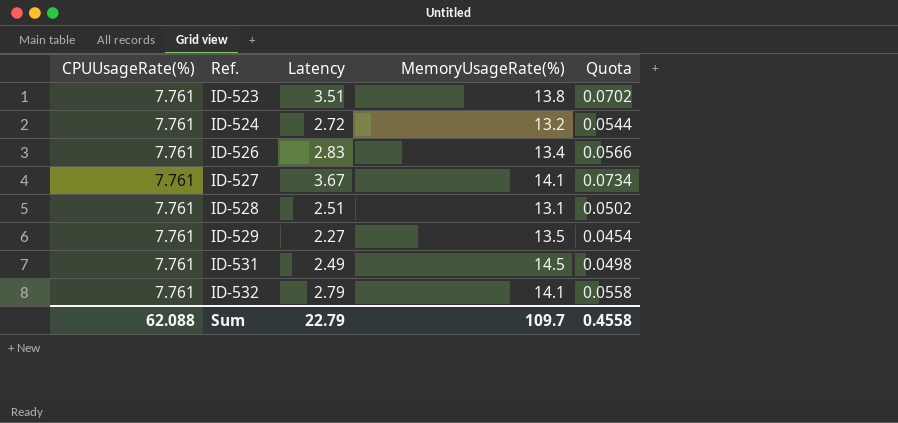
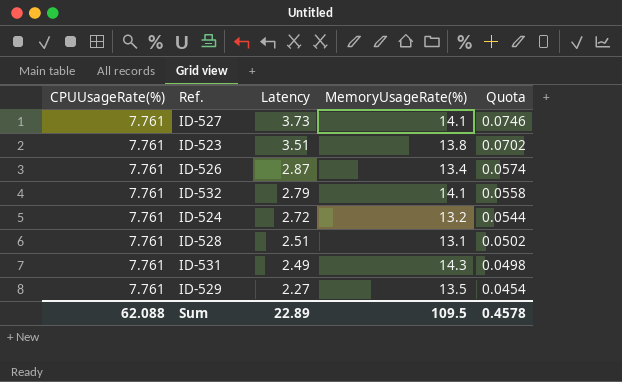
row order: Ref. ascending -> Latency descending
ID-527 | Latency: 3.67 -> 3.73
ID-527 | Quota: 0.0734 -> 0.0746
ID-526 | Latency: 2.83 -> 2.87
ID-526 | Quota: 0.0566 -> 0.0574
ID-531 | MemoryUsageRate(%): 14.5 -> 14.3
Sum | Latency: 22.79 -> 22.89
Sum | MemoryUsageRate(%): 109.7 -> 109.5
Sum | Quota: 0.4558 -> 0.4578

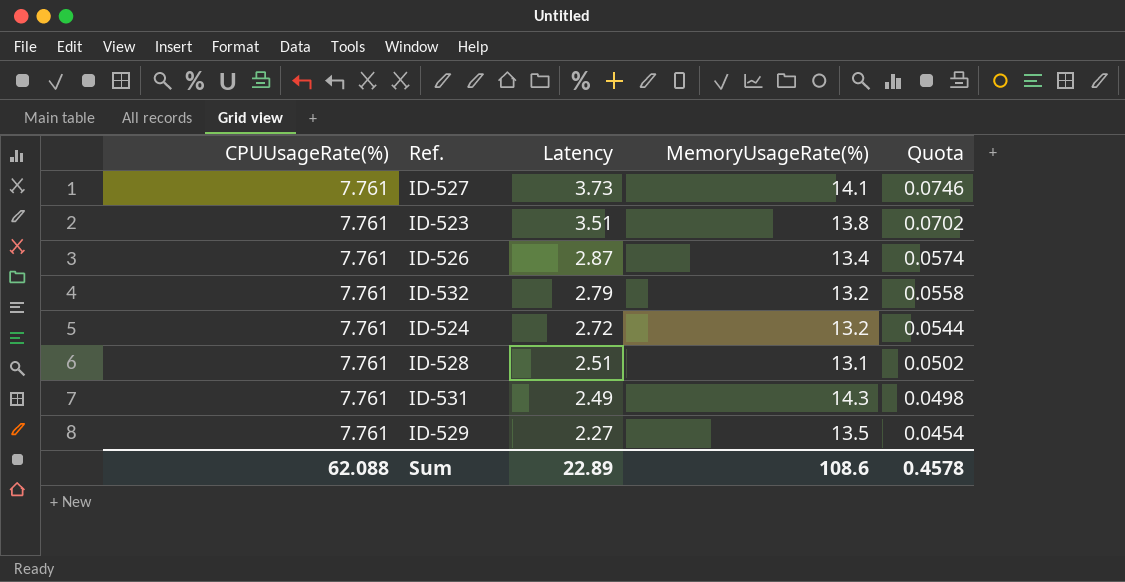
ID-532 | MemoryUsageRate(%): 14.1 -> 13.2
Sum | MemoryUsageRate(%): 109.5 -> 108.6

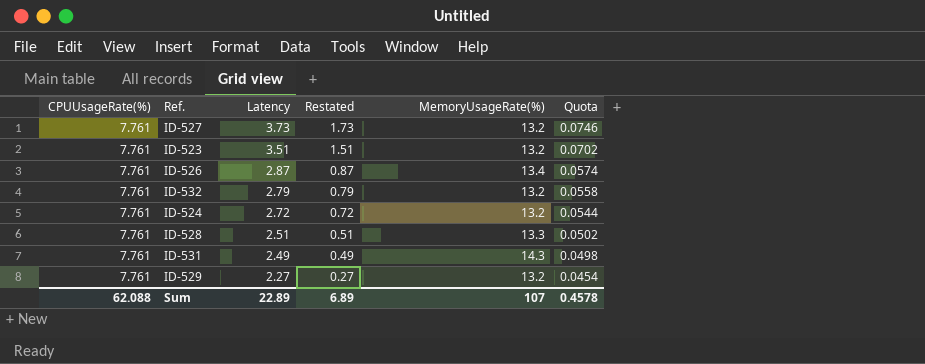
column Restated | formula: none -> [Latency] - 2
ID-527 | MemoryUsageRate(%): 14.1 -> 13.2
ID-523 | MemoryUsageRate(%): 13.8 -> 13.2
ID-528 | MemoryUsageRate(%): 13.1 -> 13.3
ID-529 | MemoryUsageRate(%): 13.5 -> 13.2
Sum | MemoryUsageRate(%): 108.6 -> 107

